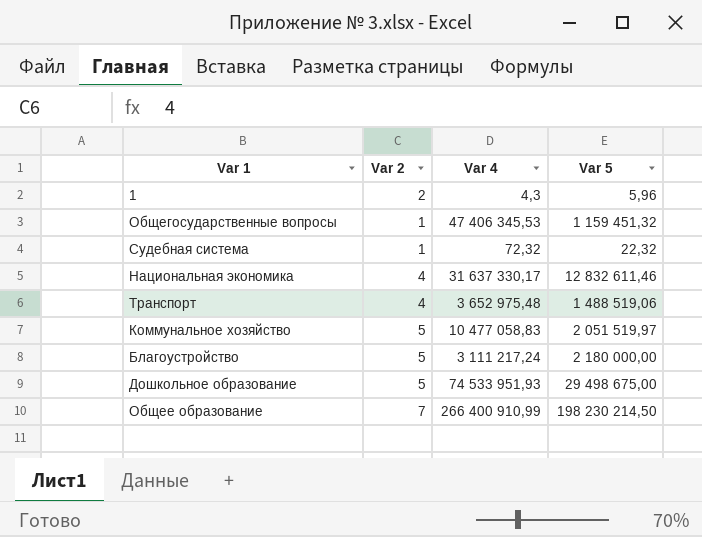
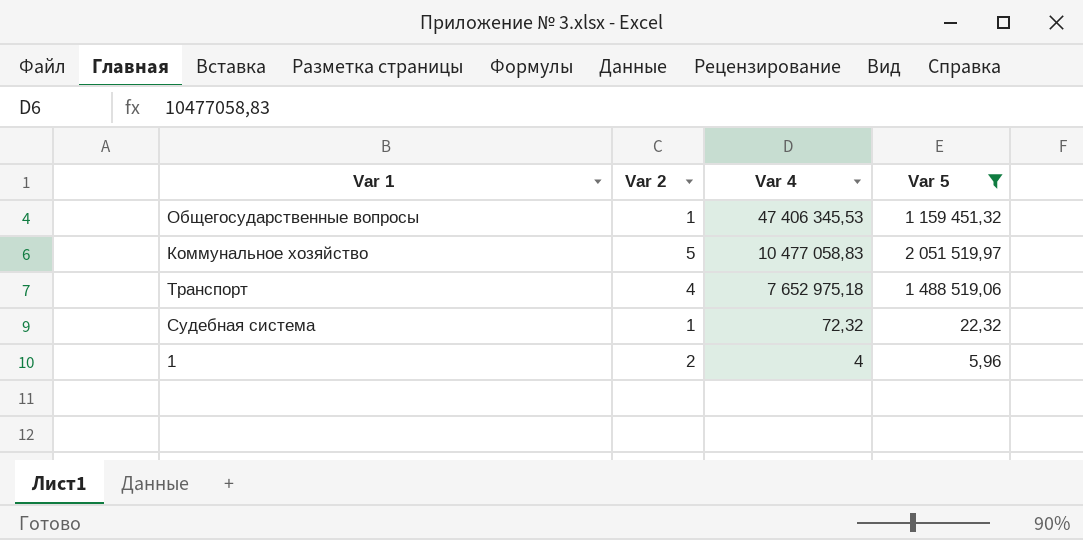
filter: none -> Var 5 <= 2 051 519,97
row order: none -> Var 4 descending
Транспорт | Var 4: 3 652 975,48 -> 7 652 975,18
1 | Var 4: 4,3 -> 4

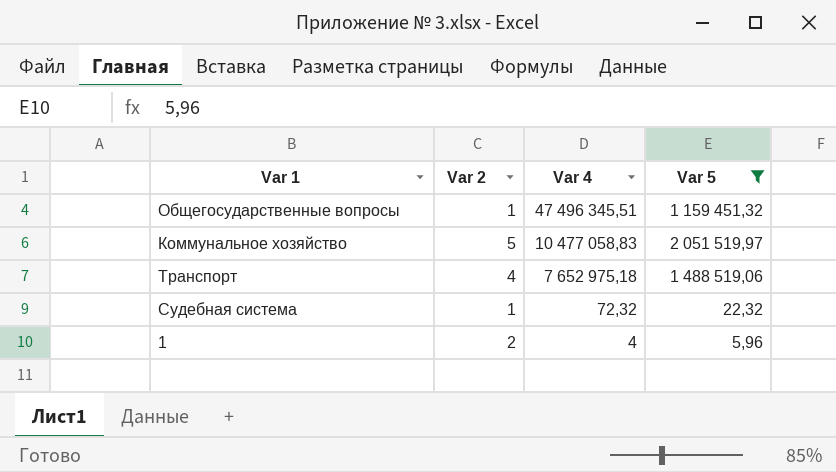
Общегосударственные вопросы | Var 4: 47 406 345,53 -> 47 496 345,51

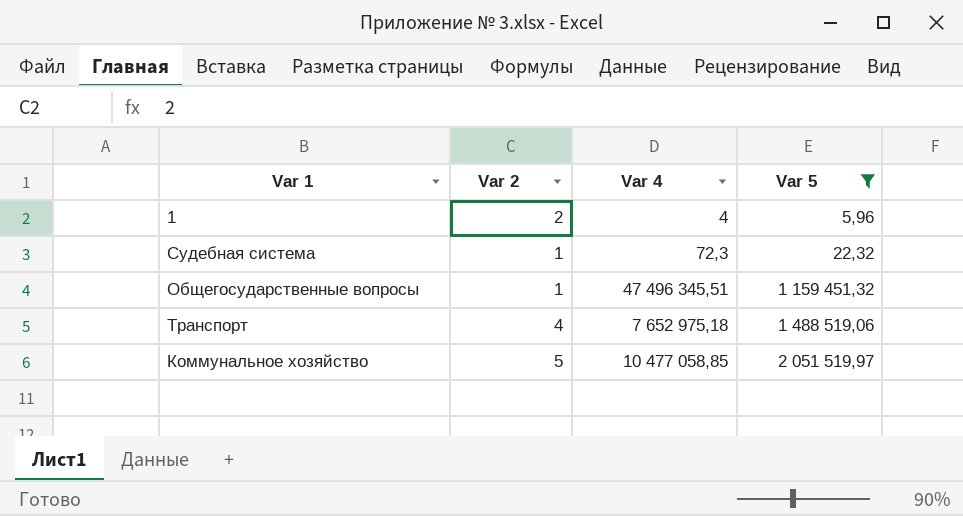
row order: Var 4 descending -> Var 5 ascending
Судебная система | Var 4: 72,32 -> 72,3
Коммунальное хозяйство | Var 4: 10 477 058,83 -> 10 477 058,85

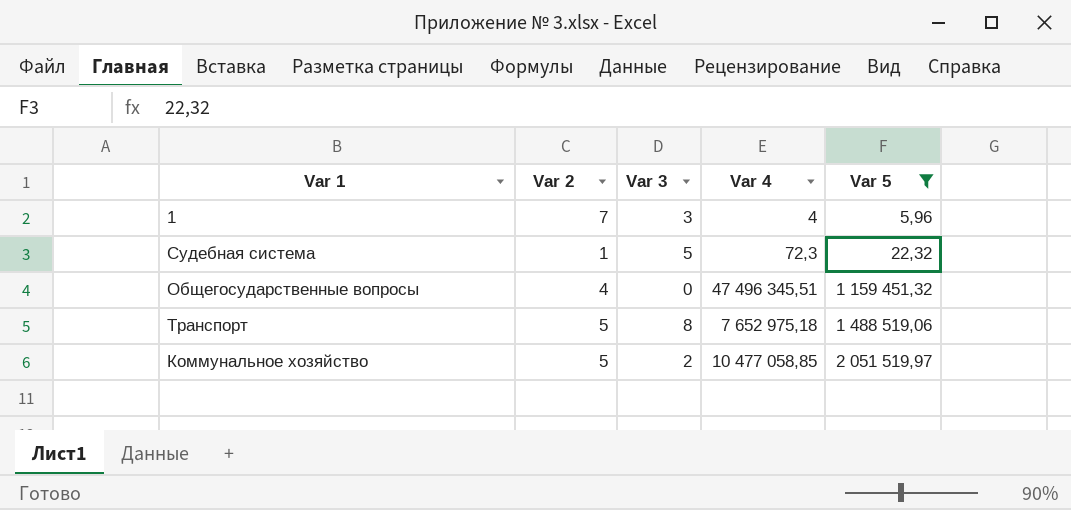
column Var 3 | position: none -> 3
1 | Var 2: 2 -> 7
Общегосударственные вопросы | Var 2: 1 -> 4
Транспорт | Var 2: 4 -> 5

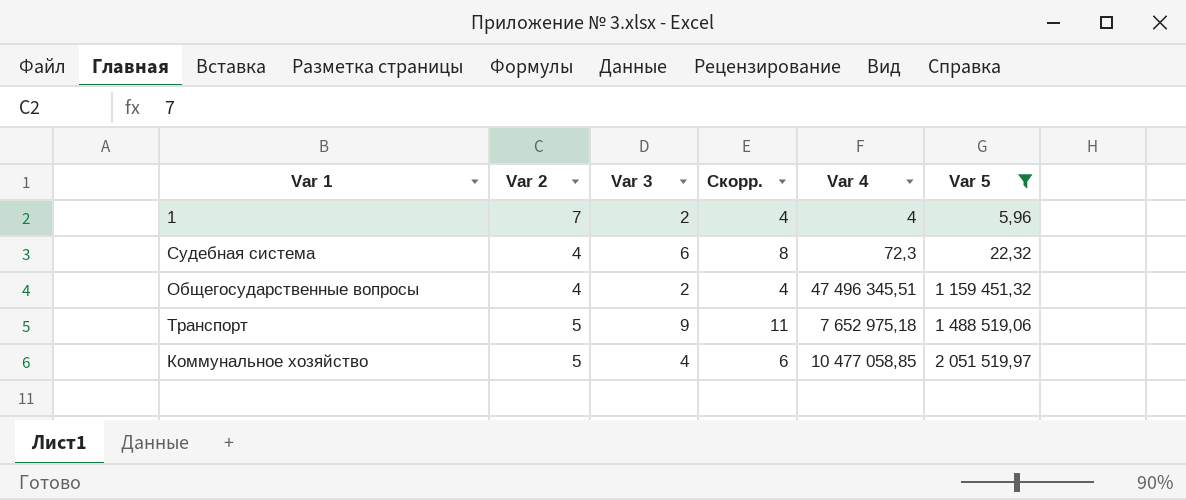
column Скорр. | formula: none -> [Var 3] + 2
1 | Var 3: 3 -> 2
Судебная система | Var 2: 1 -> 4
Судебная система | Var 3: 5 -> 6
Общегосударственные вопросы | Var 3: 0 -> 2
Транспорт | Var 3: 8 -> 9
Коммунальное хозяйство | Var 3: 2 -> 4

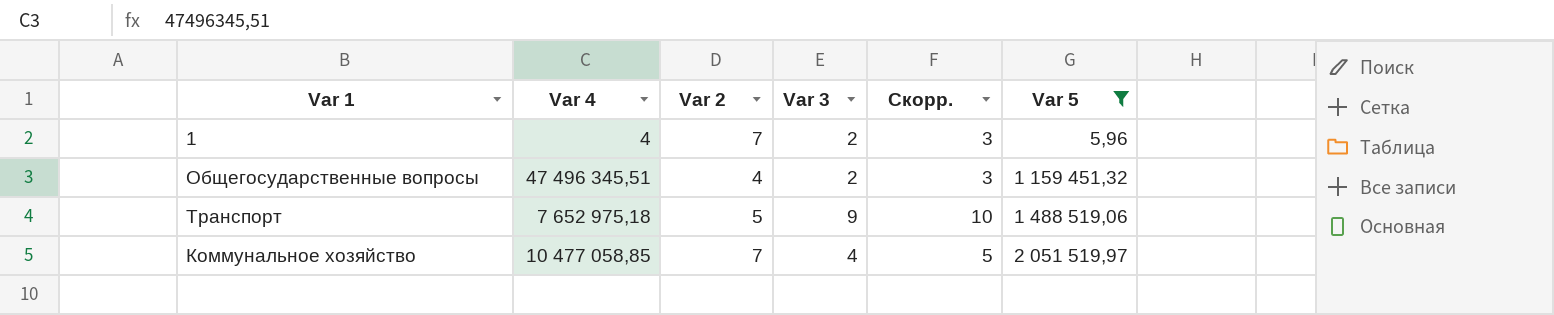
column Var 4 | position: 5 -> 2
column Скорр. | formula: [Var 3] + 2 -> [Var 3] + 1
row Судебная система: 4 | 6 | 8 | 72,3 | 22,32 -> none
Коммунальное хозяйство | Var 2: 5 -> 7

